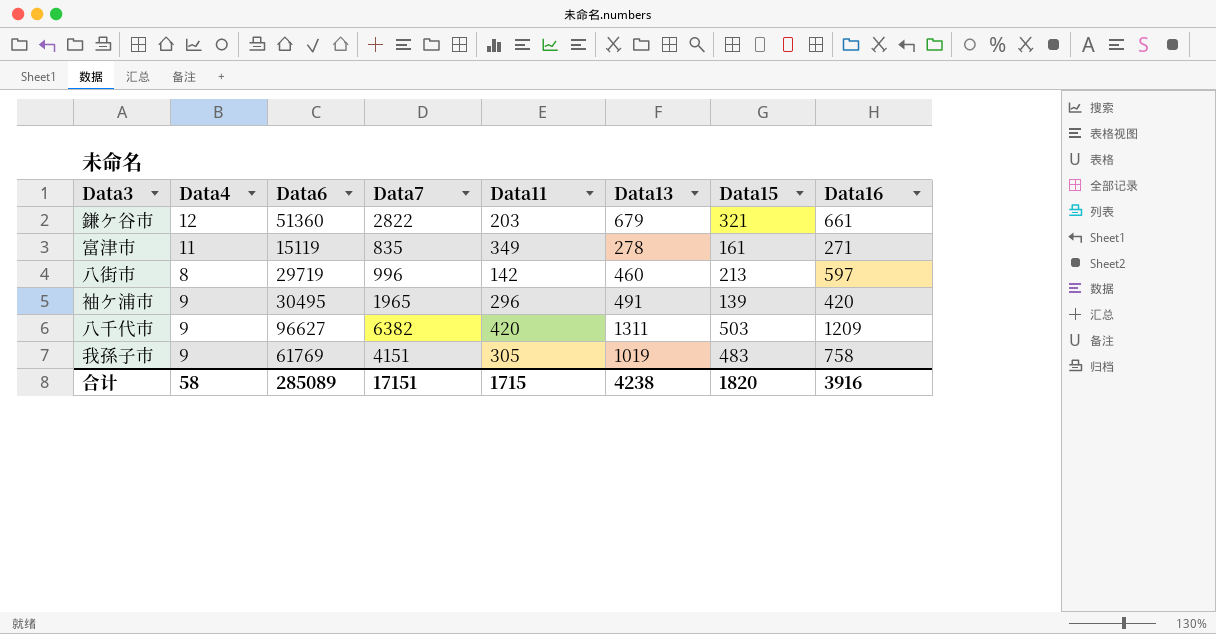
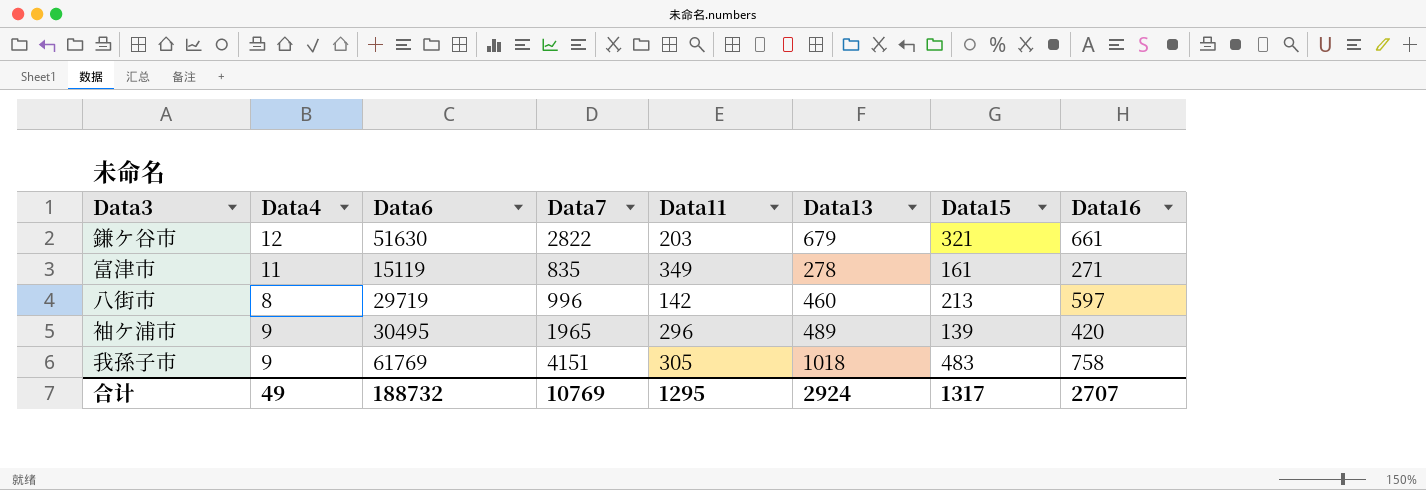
row 八千代市: 9 | 96627 | 6382 | 420 | 1311 | 503 | 1209 -> none
鎌ケ谷市 | Data6: 51360 -> 51630
袖ケ浦市 | Data13: 491 -> 489
我孫子市 | Data13: 1019 -> 1018
合计 | Data4: 58 -> 49
合计 | Data6: 285089 -> 188732
合计 | Data7: 17151 -> 10769
合计 | Data11: 1715 -> 1295
合计 | Data13: 4238 -> 2924
合计 | Data15: 1820 -> 1317
合计 | Data16: 3916 -> 2707

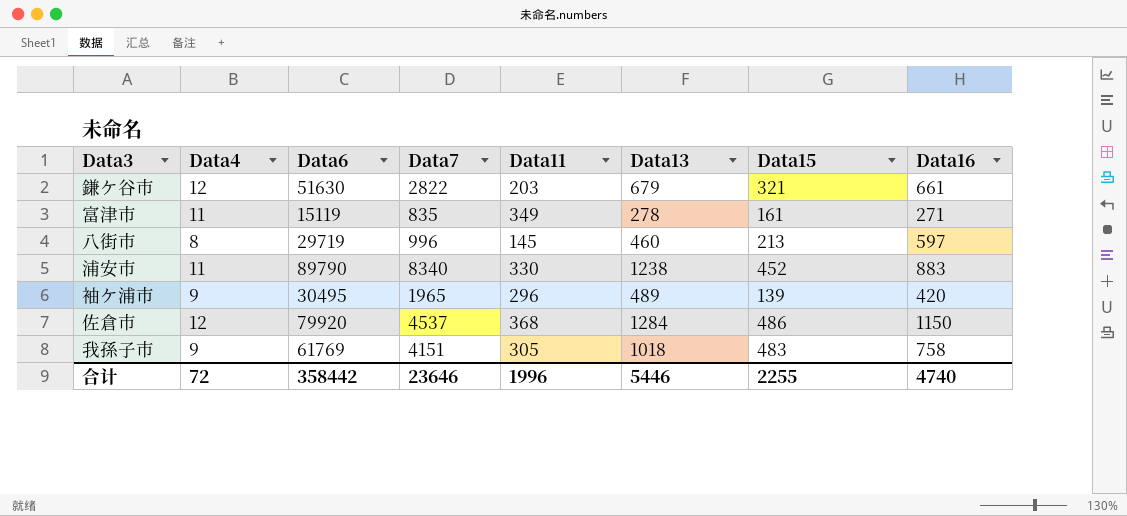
八街市 | Data11: 142 -> 145
row 浦安市: none -> 11 | 89790 | 8340 | 330 | 1238 | 452 | 883
row 佐倉市: none -> 12 | 79920 | 4537 | 368 | 1284 | 486 | 1150
合计 | Data4: 49 -> 72
合计 | Data6: 188732 -> 358442
合计 | Data7: 10769 -> 23646
合计 | Data11: 1295 -> 1996
合计 | Data13: 2924 -> 5446
合计 | Data15: 1317 -> 2255
合计 | Data16: 2707 -> 4740

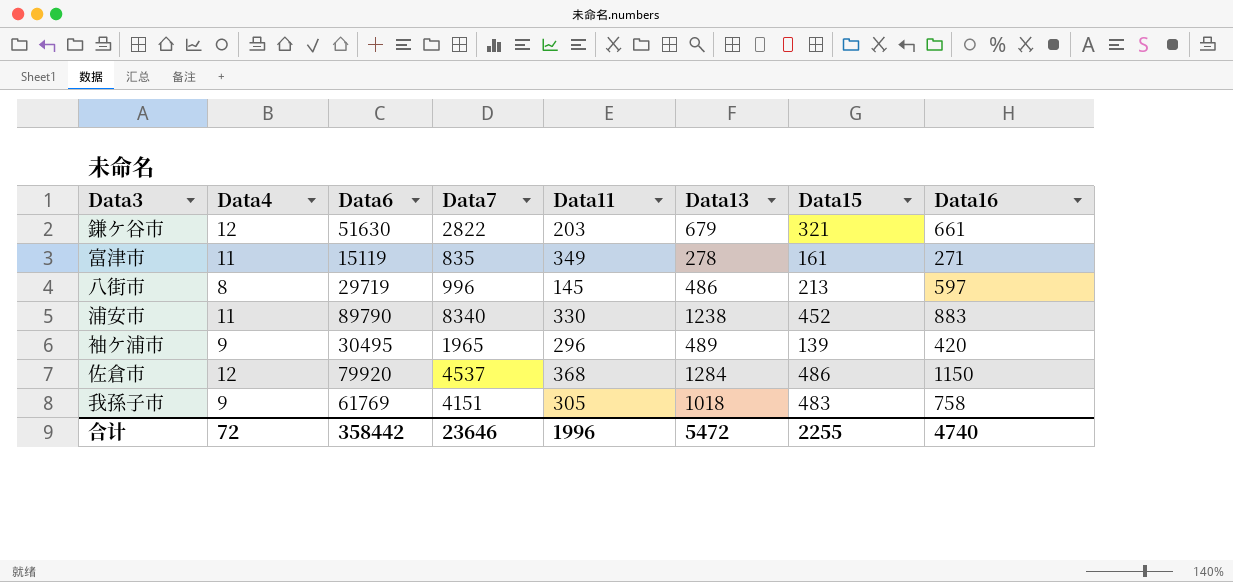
八街市 | Data13: 460 -> 486
合计 | Data13: 5446 -> 5472

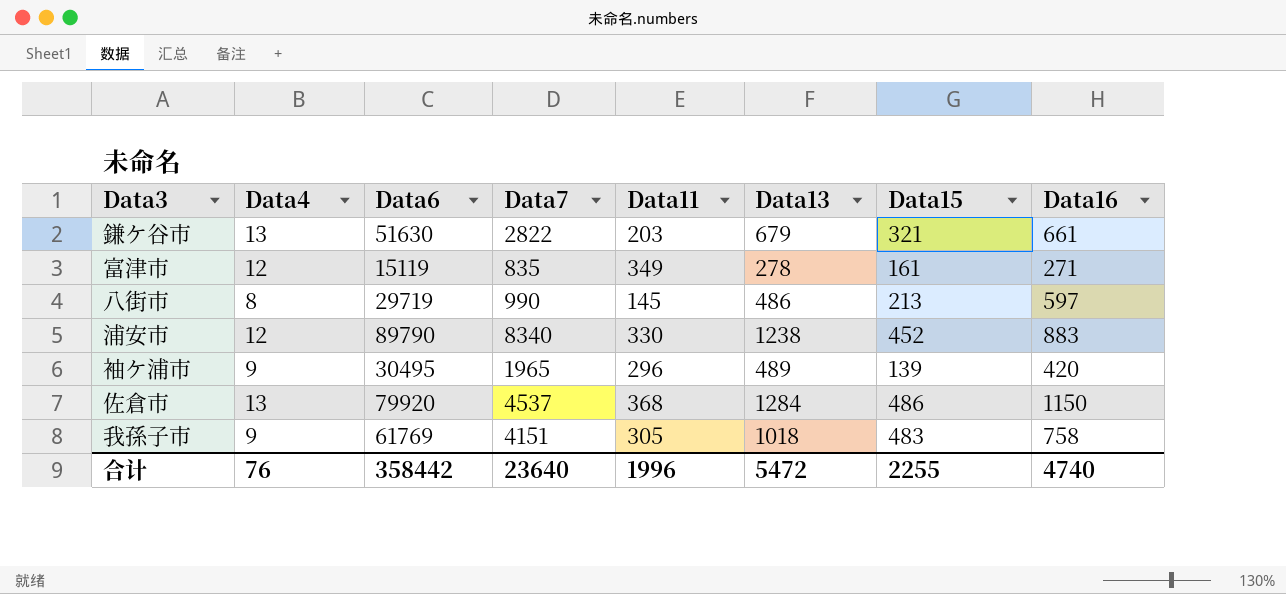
鎌ケ谷市 | Data4: 12 -> 13
富津市 | Data4: 11 -> 12
八街市 | Data7: 996 -> 990
浦安市 | Data4: 11 -> 12
佐倉市 | Data4: 12 -> 13
合计 | Data4: 72 -> 76
合计 | Data7: 23646 -> 23640

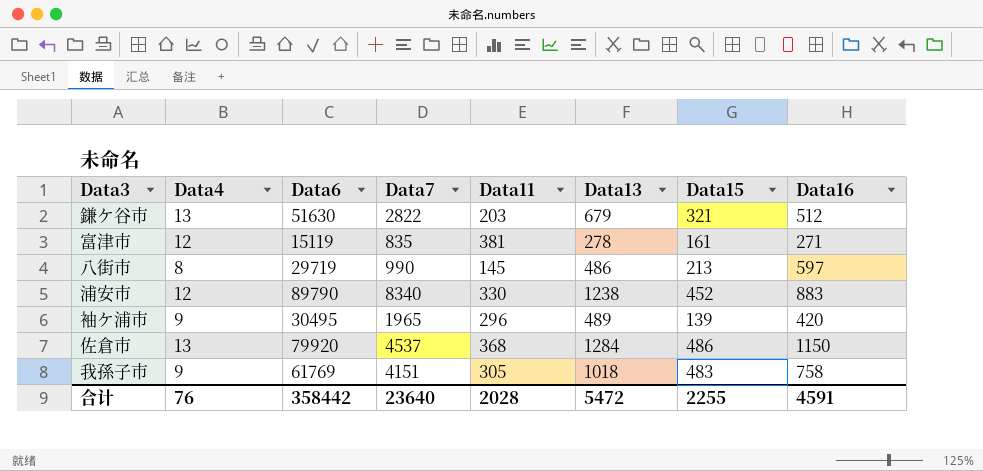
鎌ケ谷市 | Data16: 661 -> 512
富津市 | Data11: 349 -> 381
合计 | Data11: 1996 -> 2028
合计 | Data16: 4740 -> 4591

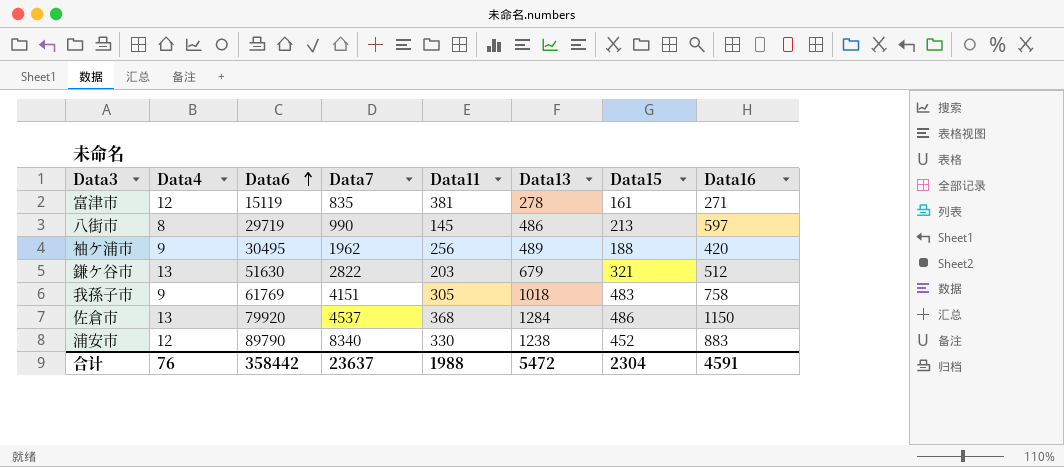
row order: none -> Data6 ascending
袖ケ浦市 | Data7: 1965 -> 1962
袖ケ浦市 | Data11: 296 -> 256
袖ケ浦市 | Data15: 139 -> 188
合计 | Data7: 23640 -> 23637
合计 | Data11: 2028 -> 1988
合计 | Data15: 2255 -> 2304

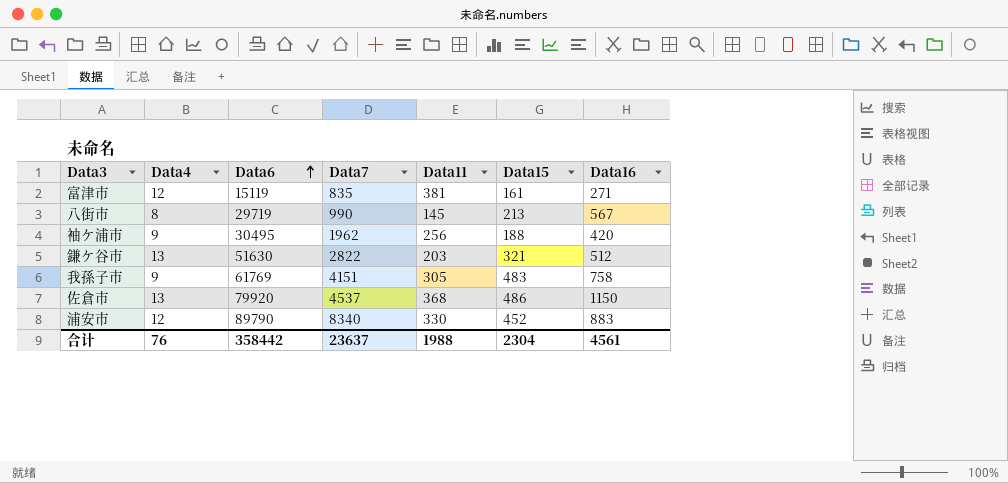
column Data13 | position: 6 -> none
八街市 | Data16: 597 -> 567
合计 | Data16: 4591 -> 4561

